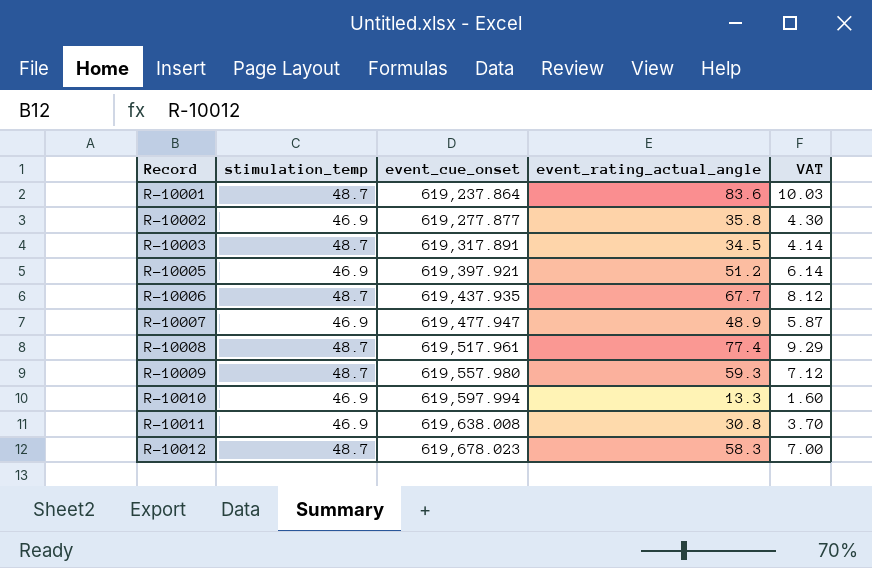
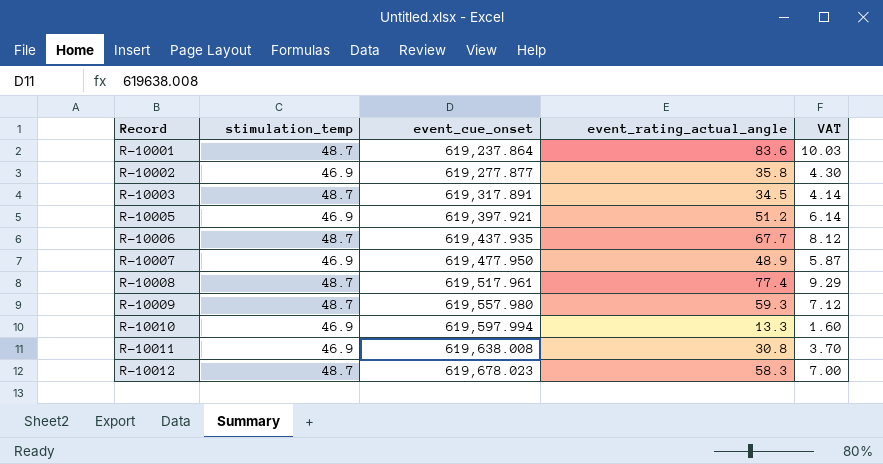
R-10007 | event_cue_onset: 619,477.947 -> 619,477.950

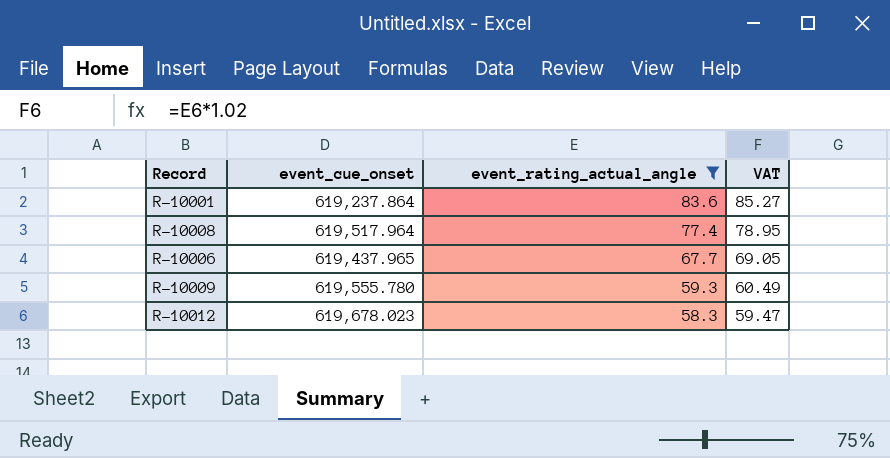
filter: none -> event_rating_actual_angle >= 58.3
row order: Record ascending -> event_rating_actual_angle descending
column stimulation_temp | position: 2 -> none
column VAT | formula: [event_rating_actual_angle] * 0.12 -> [event_rating_actual_angle] * 1.02
R-10008 | event_cue_onset: 619,517.961 -> 619,517.964
R-10006 | event_cue_onset: 619,437.935 -> 619,437.965
R-10009 | event_cue_onset: 619,557.980 -> 619,555.780

